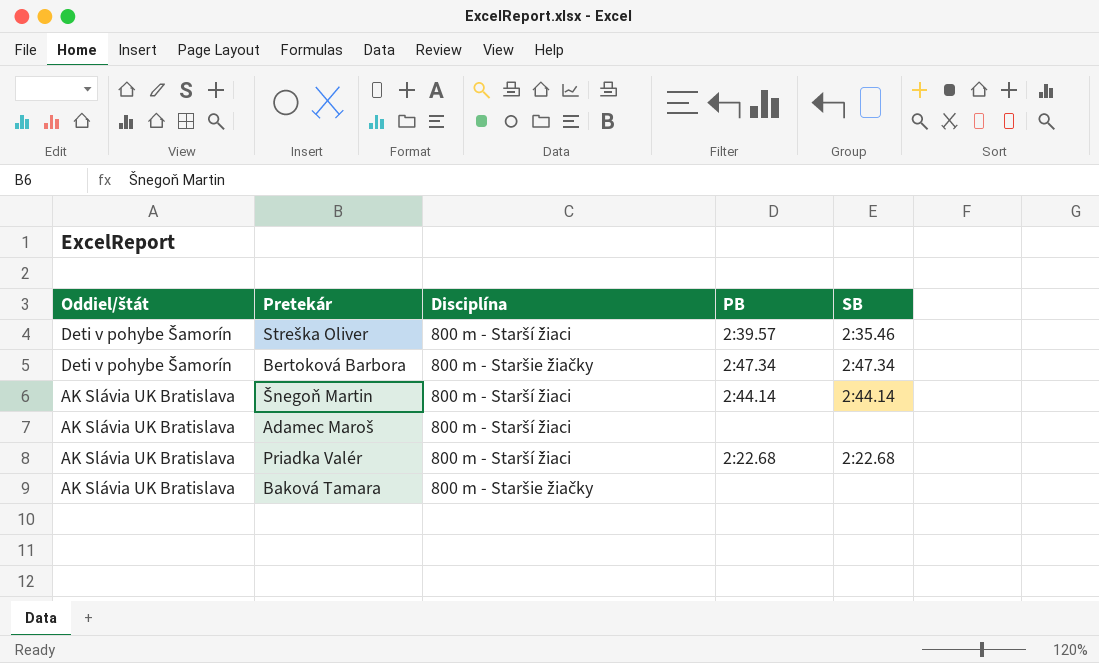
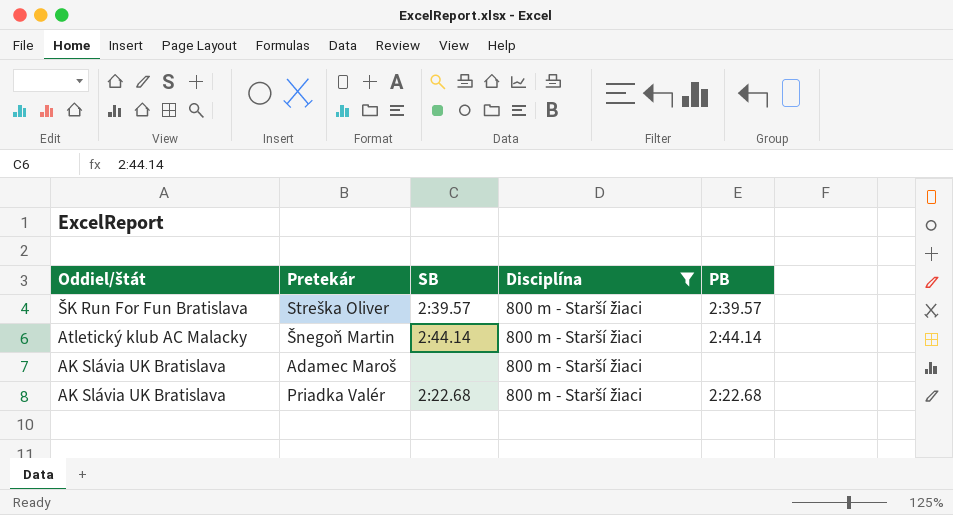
filter: none -> Disciplína = 800 m - Starší žiaci
column SB | position: 5 -> 3
Streška Oliver | Oddiel/štát: Deti v pohybe Šamorín -> ŠK Run For Fun Bratislava
Streška Oliver | SB: 2:35.46 -> 2:39.57
Šnegoň Martin | Oddiel/štát: AK Slávia UK Bratislava -> Atletický klub AC Malacky

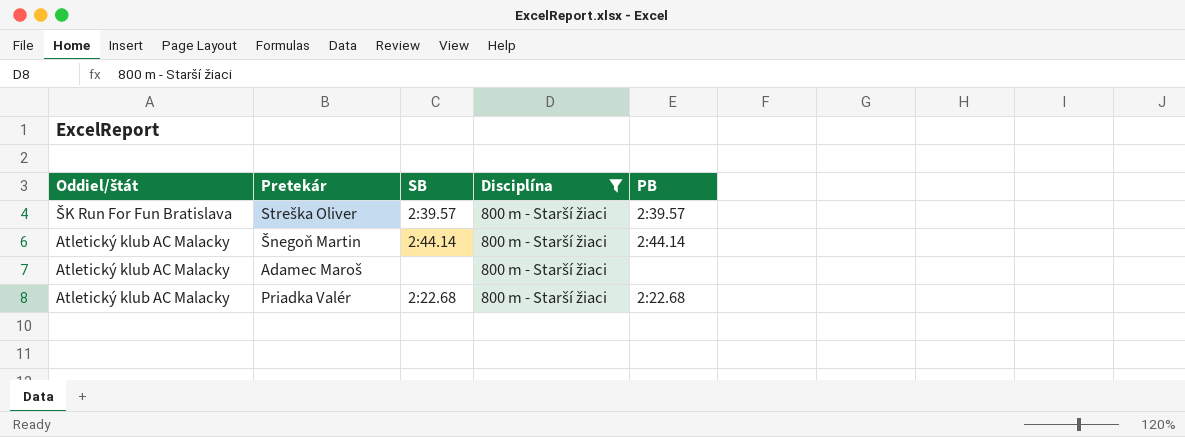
Adamec Maroš | Oddiel/štát: AK Slávia UK Bratislava -> Atletický klub AC Malacky
Priadka Valér | Oddiel/štát: AK Slávia UK Bratislava -> Atletický klub AC Malacky

